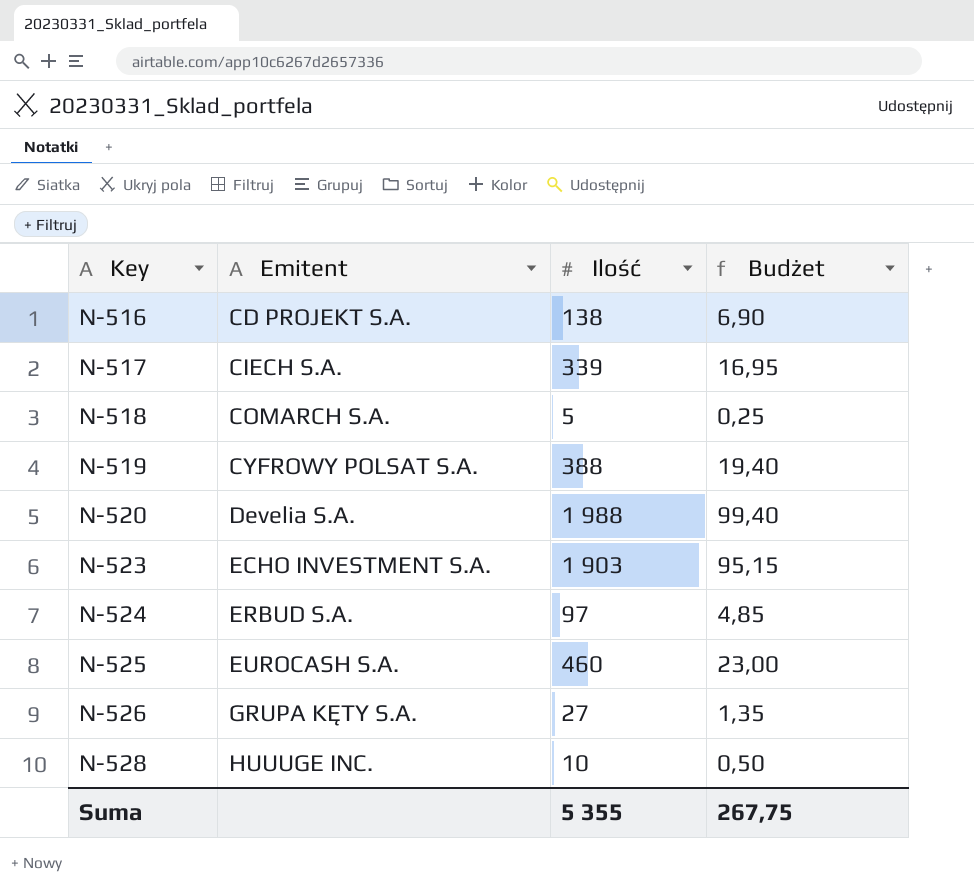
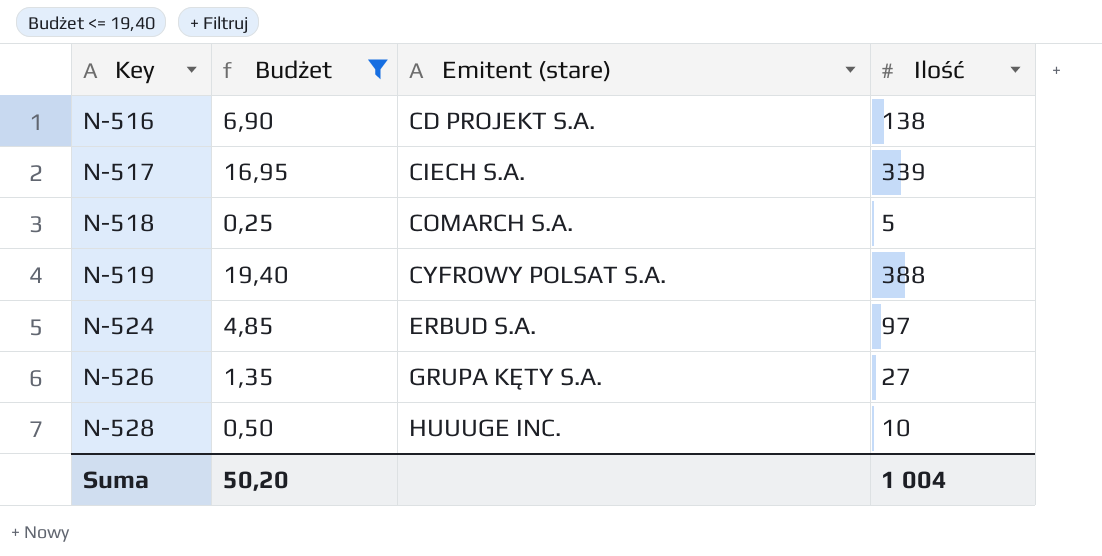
filter: none -> Budżet <= 19,40
column Budżet | position: 4 -> 2
column name: Emitent -> Emitent (stare)
Suma | Budżet: 267,75 -> 50,20
Suma | Ilość: 5 355 -> 1 004

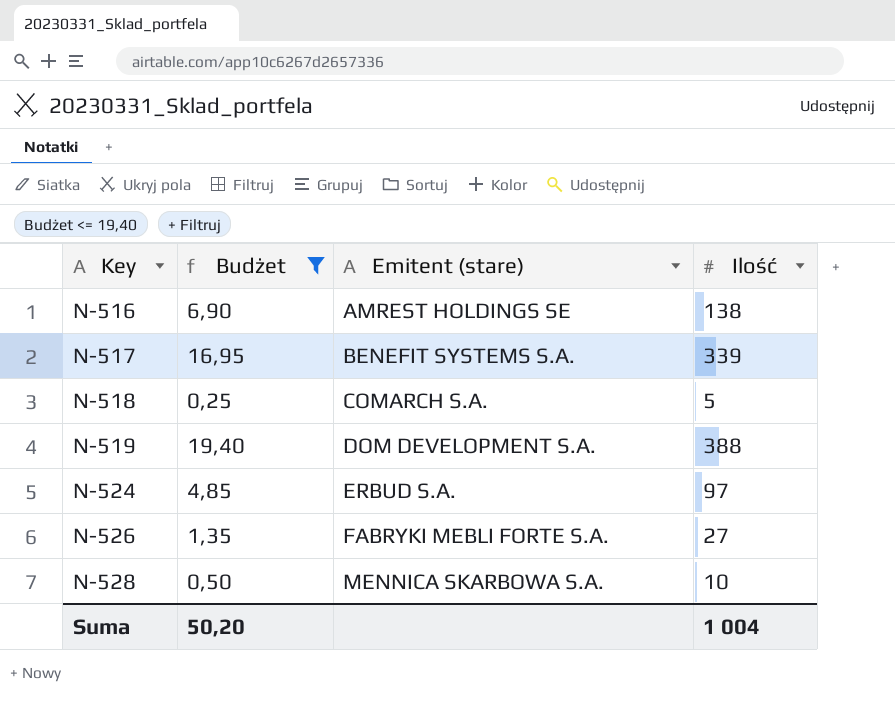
N-516 | Emitent (stare): CD PROJEKT S.A. -> AMREST HOLDINGS SE
N-517 | Emitent (stare): CIECH S.A. -> BENEFIT SYSTEMS S.A.
N-519 | Emitent (stare): CYFROWY POLSAT S.A. -> DOM DEVELOPMENT S.A.
N-526 | Emitent (stare): GRUPA KĘTY S.A. -> FABRYKI MEBLI FORTE S.A.
N-528 | Emitent (stare): HUUUGE INC. -> MENNICA SKARBOWA S.A.

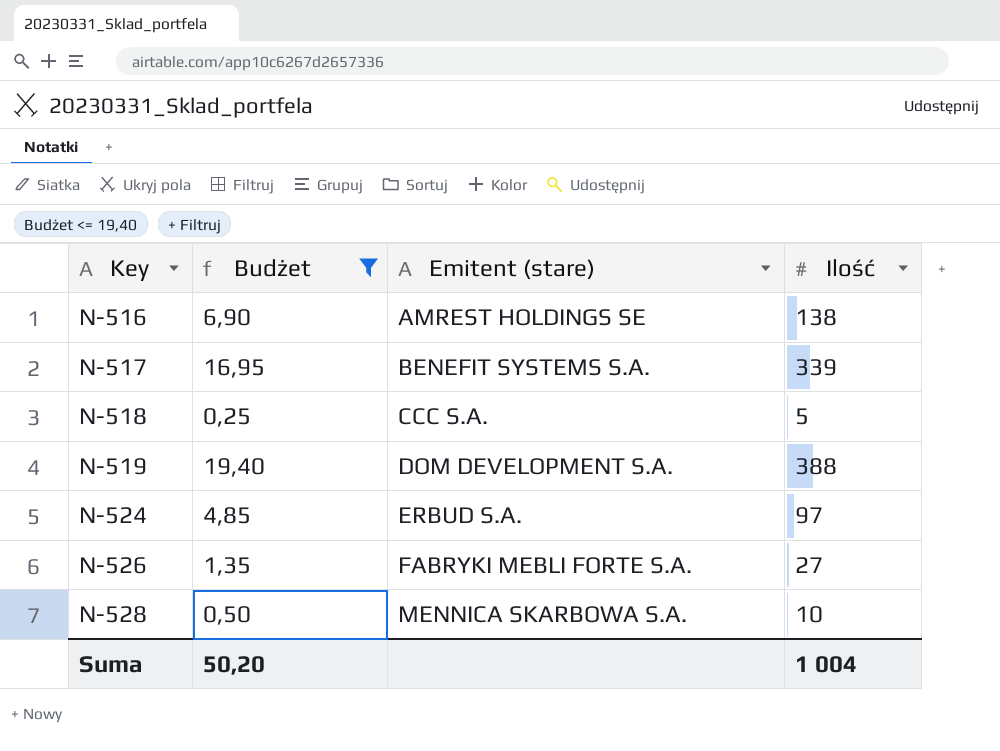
N-518 | Emitent (stare): COMARCH S.A. -> CCC S.A.

